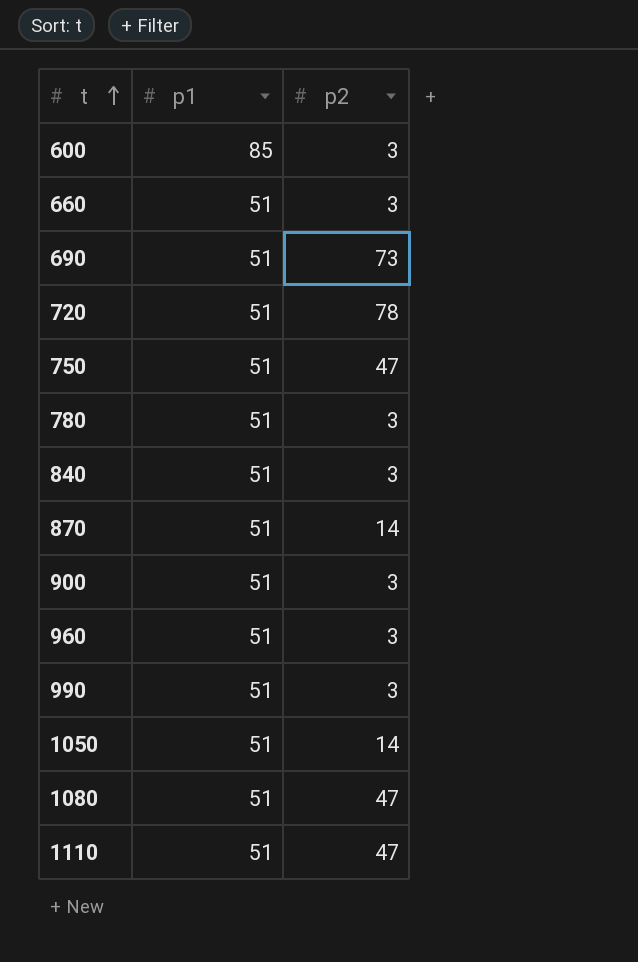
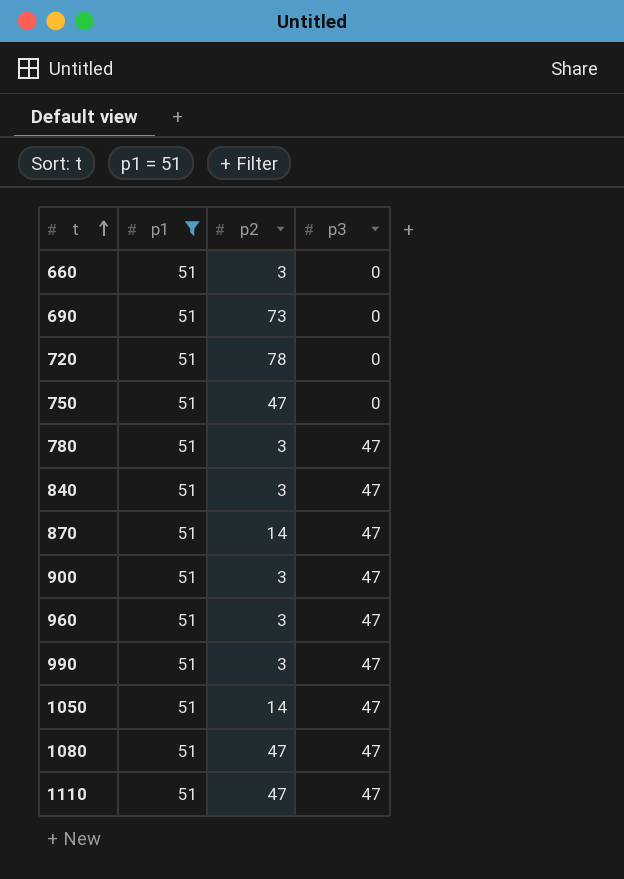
filter: none -> p1 = 51
column p3 | position: none -> 4

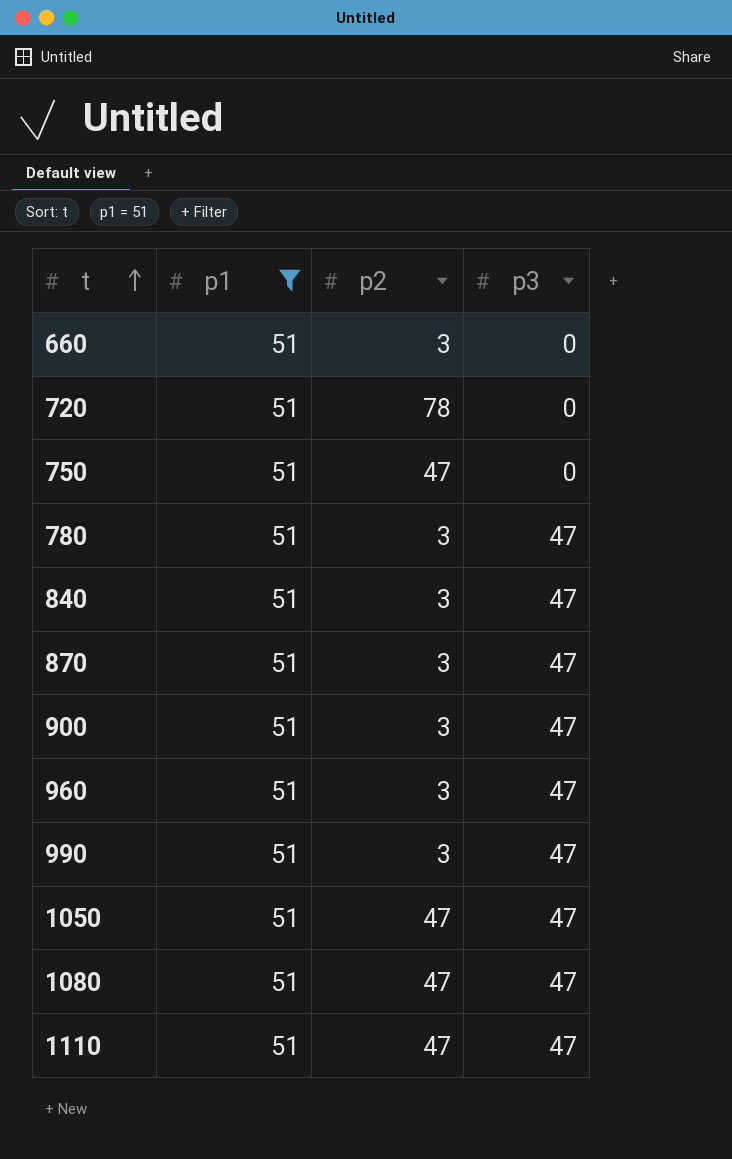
row 690: 51 | 73 | 0 -> none
870 | p2: 14 -> 3
1050 | p2: 14 -> 47

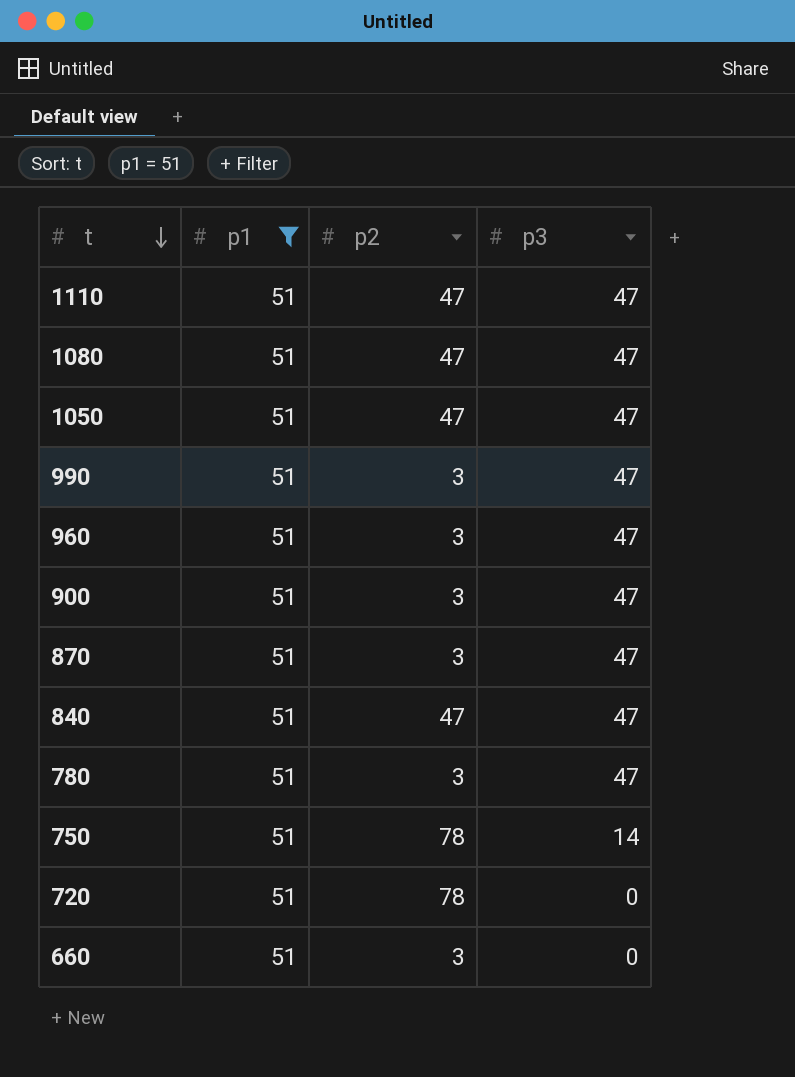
row order: t ascending -> t descending
840 | p2: 3 -> 47
750 | p2: 47 -> 78
750 | p3: 0 -> 14

